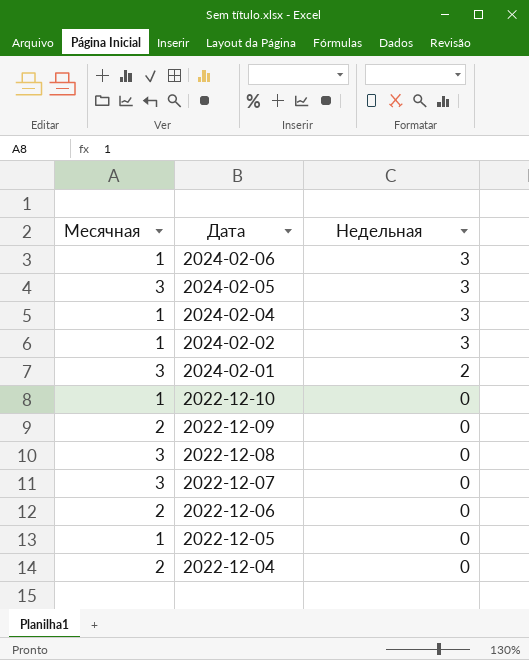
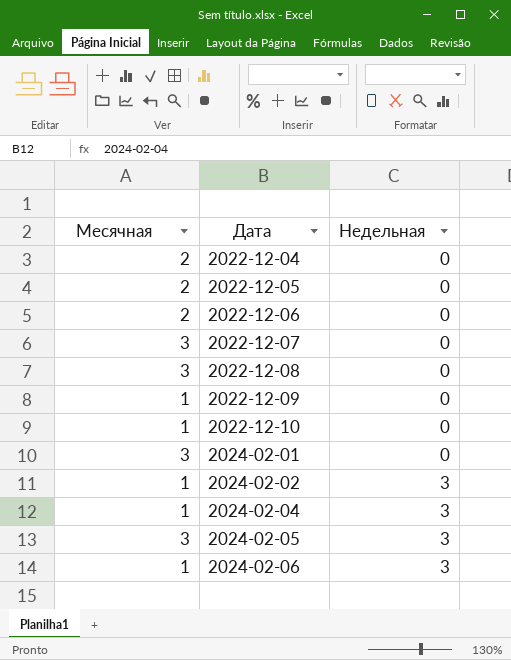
row order: Дата descending -> Дата ascending
2022-12-05 | Месячная: 1 -> 2
2022-12-09 | Месячная: 2 -> 1
2024-02-01 | Недельная: 2 -> 0

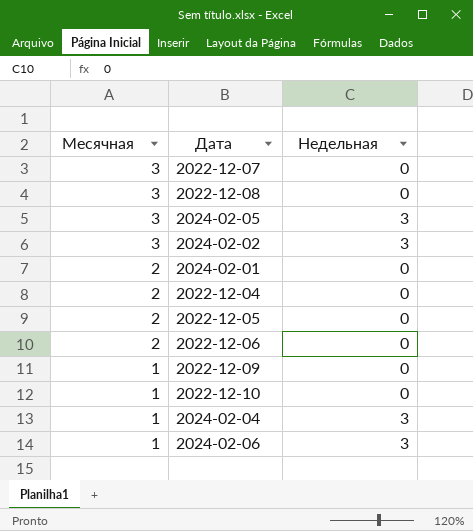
row order: Дата ascending -> Месячная descending
2024-02-02 | Месячная: 1 -> 3
2024-02-01 | Месячная: 3 -> 2

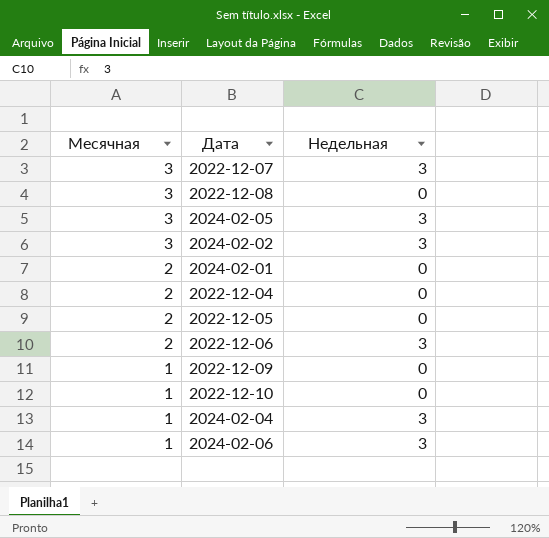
2022-12-07 | Недельная: 0 -> 3
2022-12-06 | Недельная: 0 -> 3

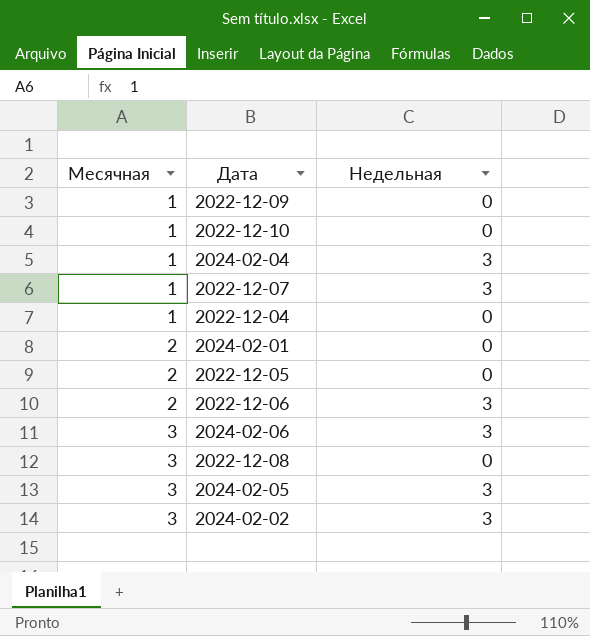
row order: Месячная descending -> Месячная ascending
2022-12-07 | Месячная: 3 -> 1
2022-12-04 | Месячная: 2 -> 1
2024-02-06 | Месячная: 1 -> 3

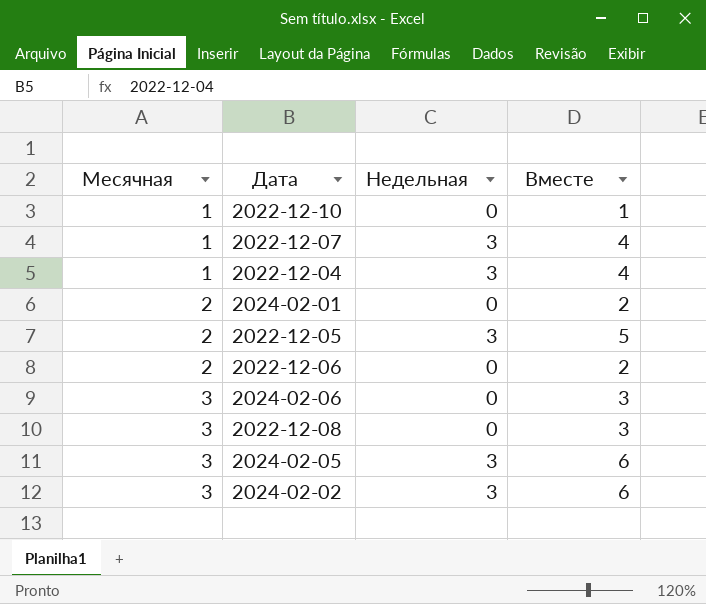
column Вместе | formula: none -> [Месячная] + [Недельная]
row 2022-12-09: 1 | 0 -> none
row 2024-02-04: 1 | 3 -> none
2022-12-04 | Недельная: 0 -> 3
2022-12-05 | Недельная: 0 -> 3
2022-12-06 | Недельная: 3 -> 0
2024-02-06 | Недельная: 3 -> 0

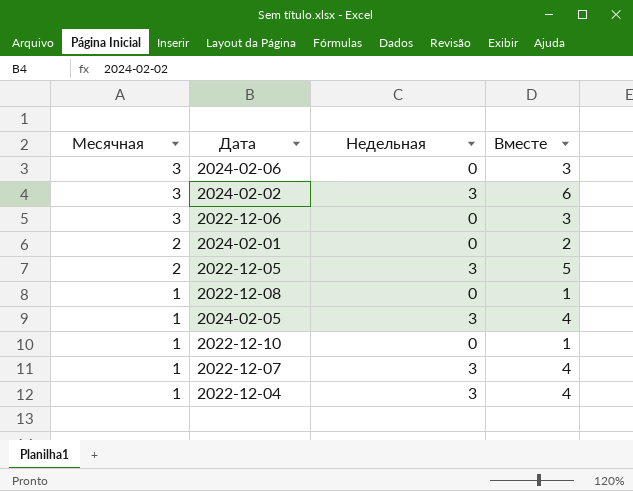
row order: Месячная ascending -> Месячная descending
2022-12-06 | Месячная: 2 -> 3
2022-12-06 | Вместе: 2 -> 3
2022-12-08 | Месячная: 3 -> 1
2022-12-08 | Вместе: 3 -> 1
2024-02-05 | Месячная: 3 -> 1
2024-02-05 | Вместе: 6 -> 4

